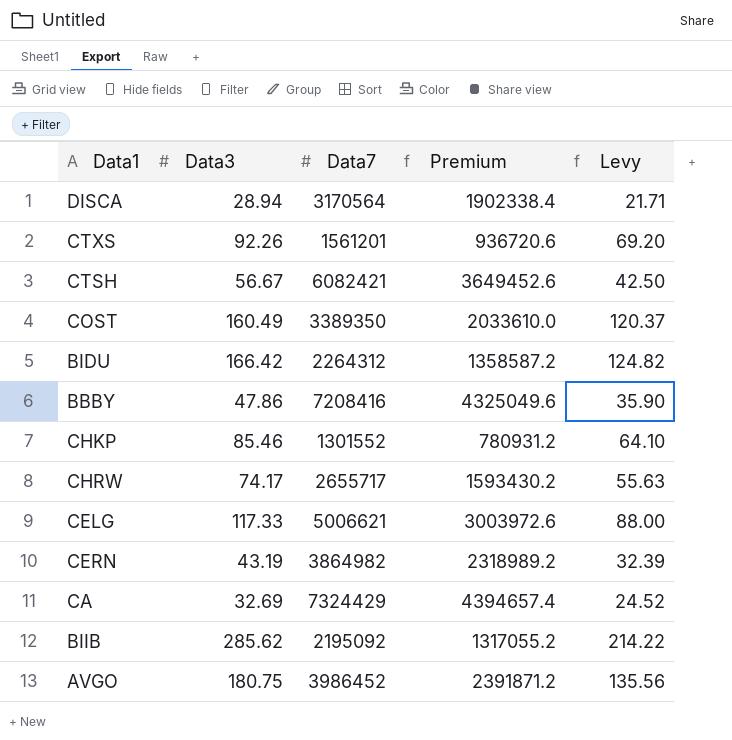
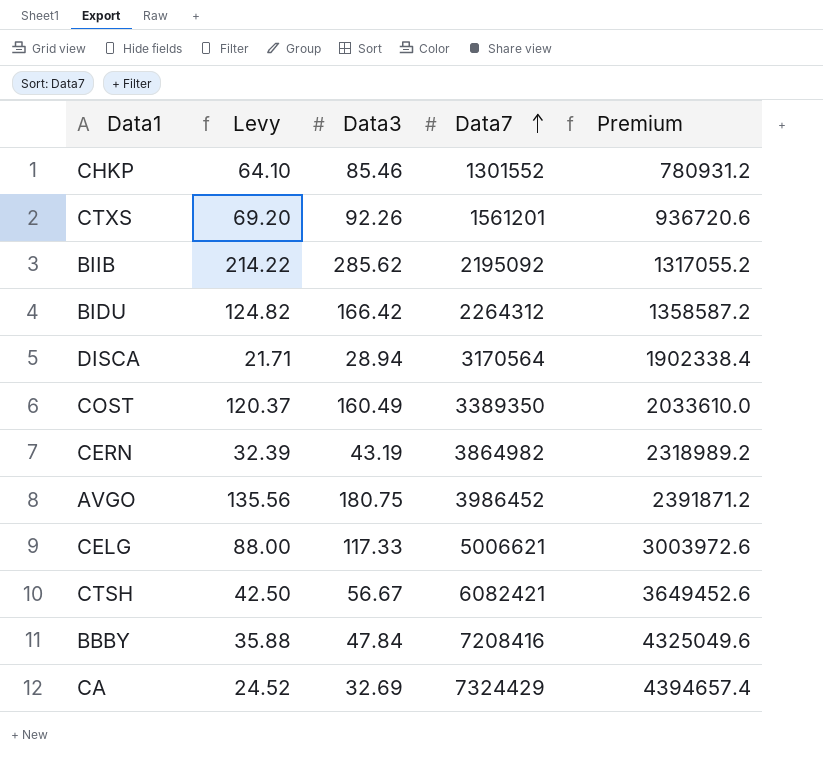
row order: none -> Data7 ascending
column Levy | position: 5 -> 2
row CHRW: 74.17 | 2655717 | 1593430.2 | 55.63 -> none
BBBY | Levy: 35.90 -> 35.88
BBBY | Data3: 47.86 -> 47.84

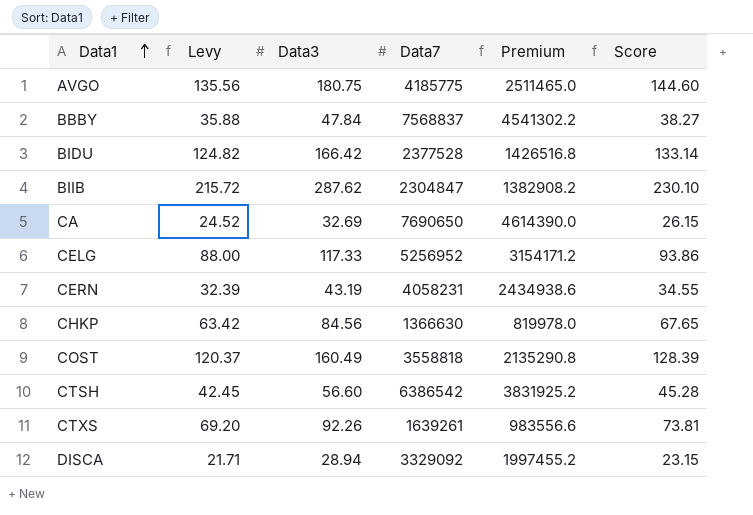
row order: Data7 ascending -> Data1 ascending
column Score | formula: none -> [Data3] * 0.8
AVGO | Data7: 3986452 -> 4185775
AVGO | Premium: 2391871.2 -> 2511465.0
BBBY | Data7: 7208416 -> 7568837
BBBY | Premium: 4325049.6 -> 4541302.2
BIDU | Data7: 2264312 -> 2377528
BIDU | Premium: 1358587.2 -> 1426516.8
BIIB | Levy: 214.22 -> 215.72
BIIB | Data3: 285.62 -> 287.62
BIIB | Data7: 2195092 -> 2304847
BIIB | Premium: 1317055.2 -> 1382908.2
CA | Data7: 7324429 -> 7690650
CA | Premium: 4394657.4 -> 4614390.0
CELG | Data7: 5006621 -> 5256952
CELG | Premium: 3003972.6 -> 3154171.2
CERN | Data7: 3864982 -> 4058231
CERN | Premium: 2318989.2 -> 2434938.6
CHKP | Levy: 64.10 -> 63.42
CHKP | Data3: 85.46 -> 84.56
CHKP | Data7: 1301552 -> 1366630
CHKP | Premium: 780931.2 -> 819978.0
COST | Data7: 3389350 -> 3558818
COST | Premium: 2033610.0 -> 2135290.8
CTSH | Levy: 42.50 -> 42.45
CTSH | Data3: 56.67 -> 56.60
CTSH | Data7: 6082421 -> 6386542
CTSH | Premium: 3649452.6 -> 3831925.2
CTXS | Data7: 1561201 -> 1639261
CTXS | Premium: 936720.6 -> 983556.6
DISCA | Data7: 3170564 -> 3329092
DISCA | Premium: 1902338.4 -> 1997455.2

